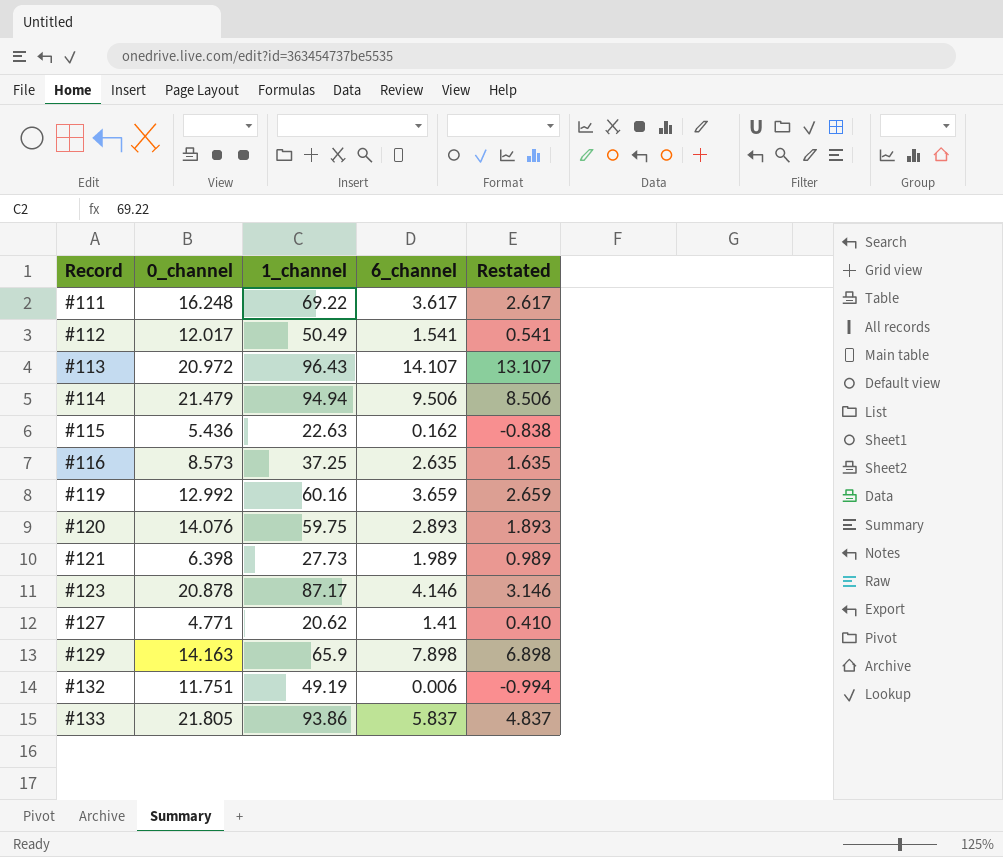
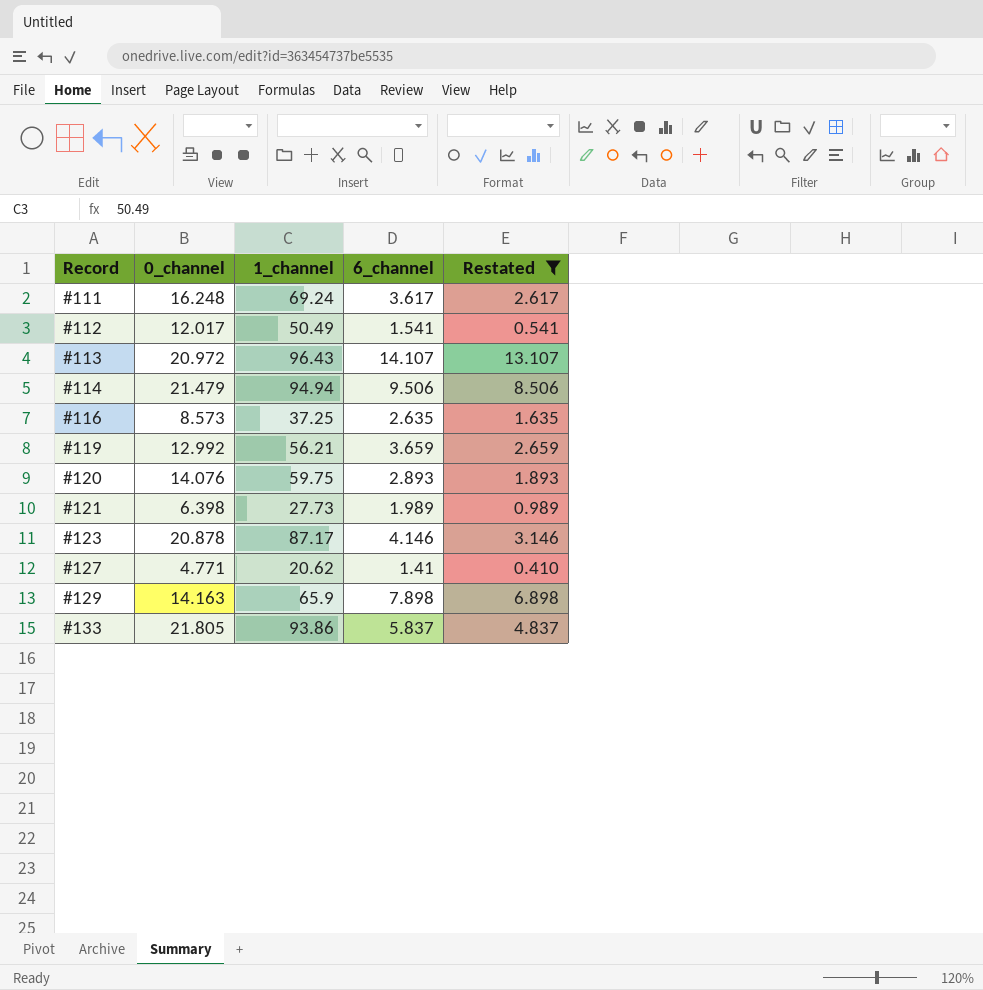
filter: none -> Restated >= 0.410
#111 | 1_channel: 69.22 -> 69.24
#119 | 1_channel: 60.16 -> 56.21

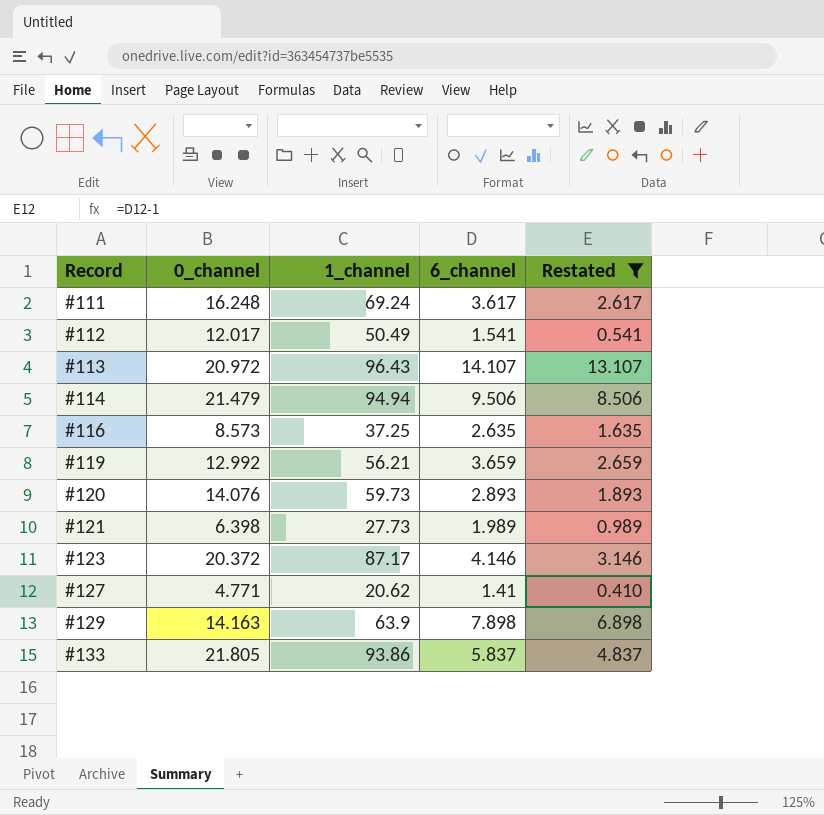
#120 | 1_channel: 59.75 -> 59.73
#123 | 0_channel: 20.878 -> 20.372
#129 | 1_channel: 65.9 -> 63.9

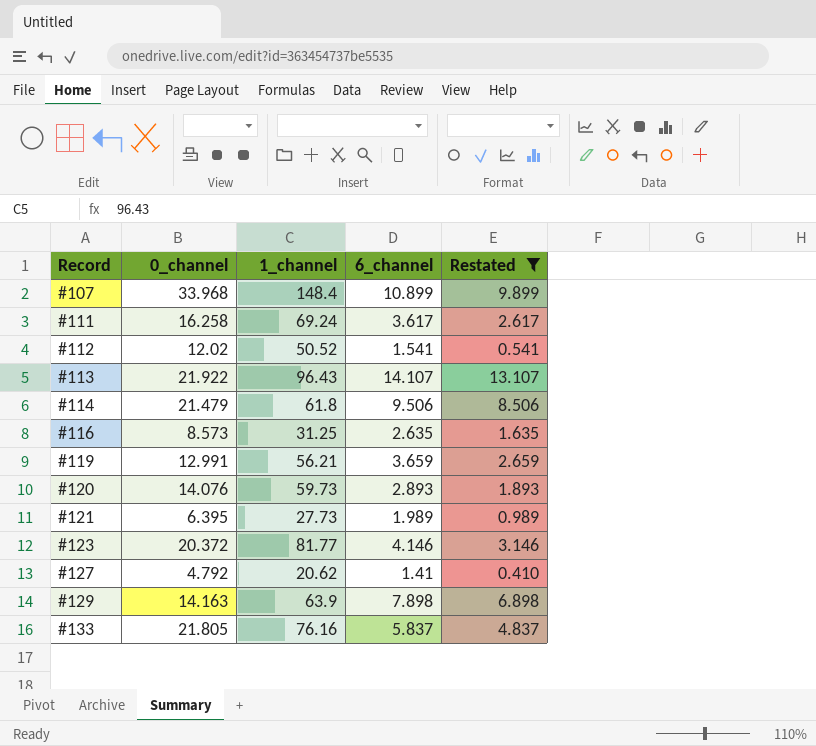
row #107: none -> 33.968 | 148.4 | 10.899 | 9.899
#111 | 0_channel: 16.248 -> 16.258
#112 | 0_channel: 12.017 -> 12.02
#112 | 1_channel: 50.49 -> 50.52
#113 | 0_channel: 20.972 -> 21.922
#114 | 1_channel: 94.94 -> 61.8
#116 | 1_channel: 37.25 -> 31.25
#119 | 0_channel: 12.992 -> 12.991
#121 | 0_channel: 6.398 -> 6.395
#123 | 1_channel: 87.17 -> 81.77
#127 | 0_channel: 4.771 -> 4.792
#133 | 1_channel: 93.86 -> 76.16

